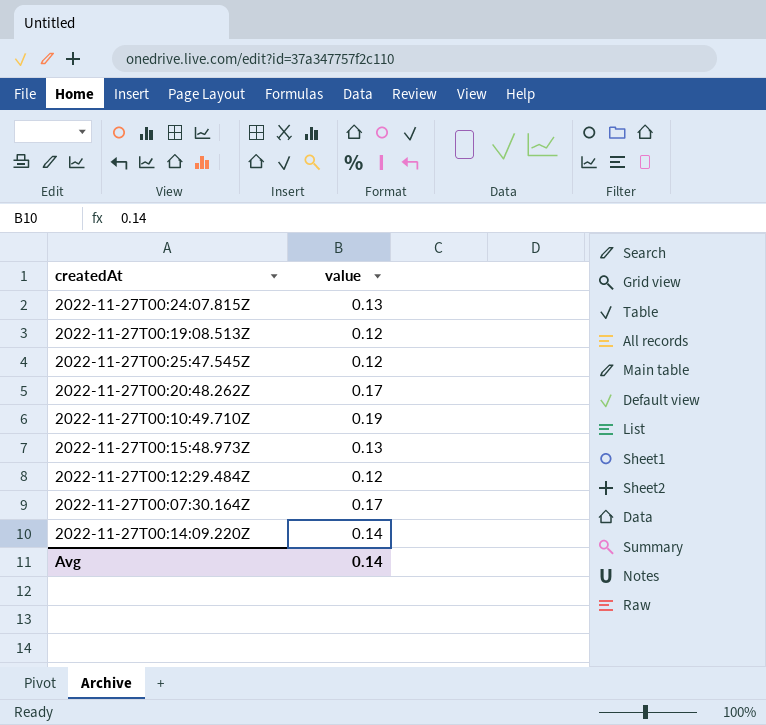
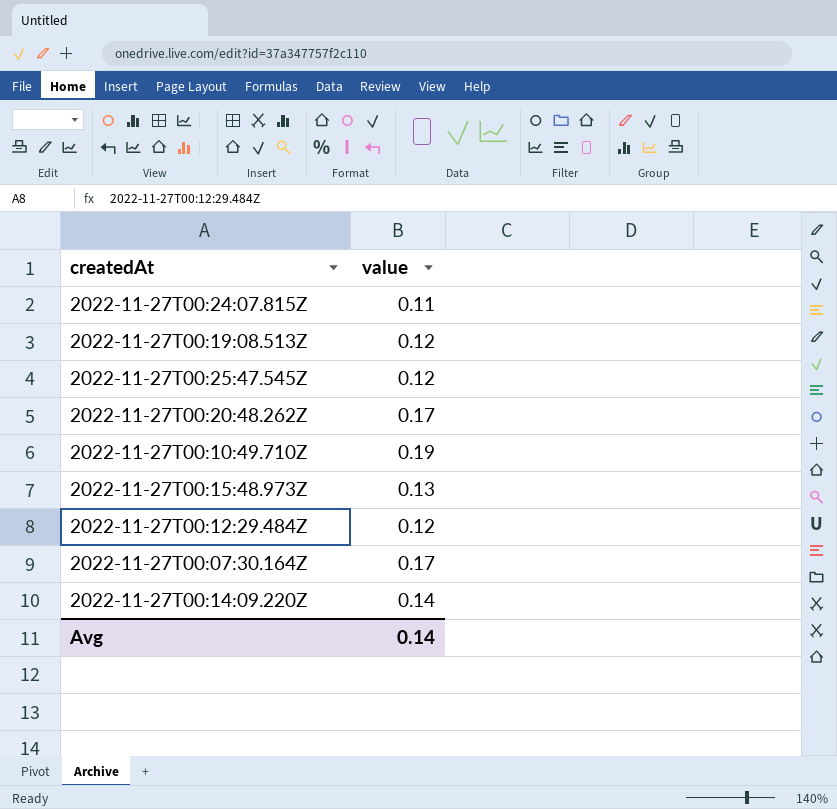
2022-11-27T00:24:07.815Z | value: 0.13 -> 0.11

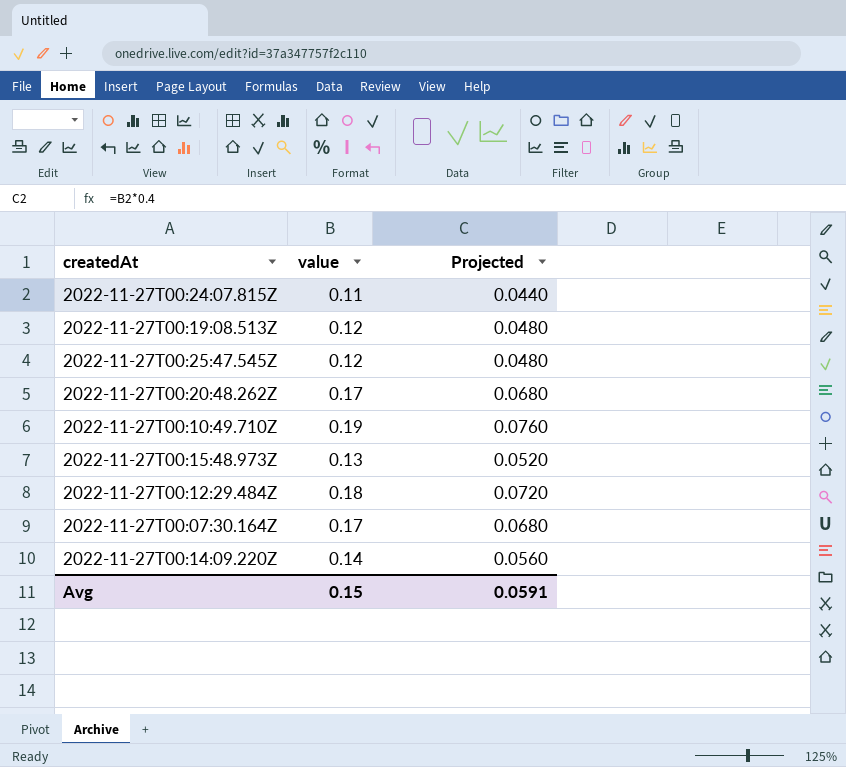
column Projected | formula: none -> [value] * 0.4
2022-11-27T00:12:29.484Z | value: 0.12 -> 0.18
Avg | value: 0.14 -> 0.15

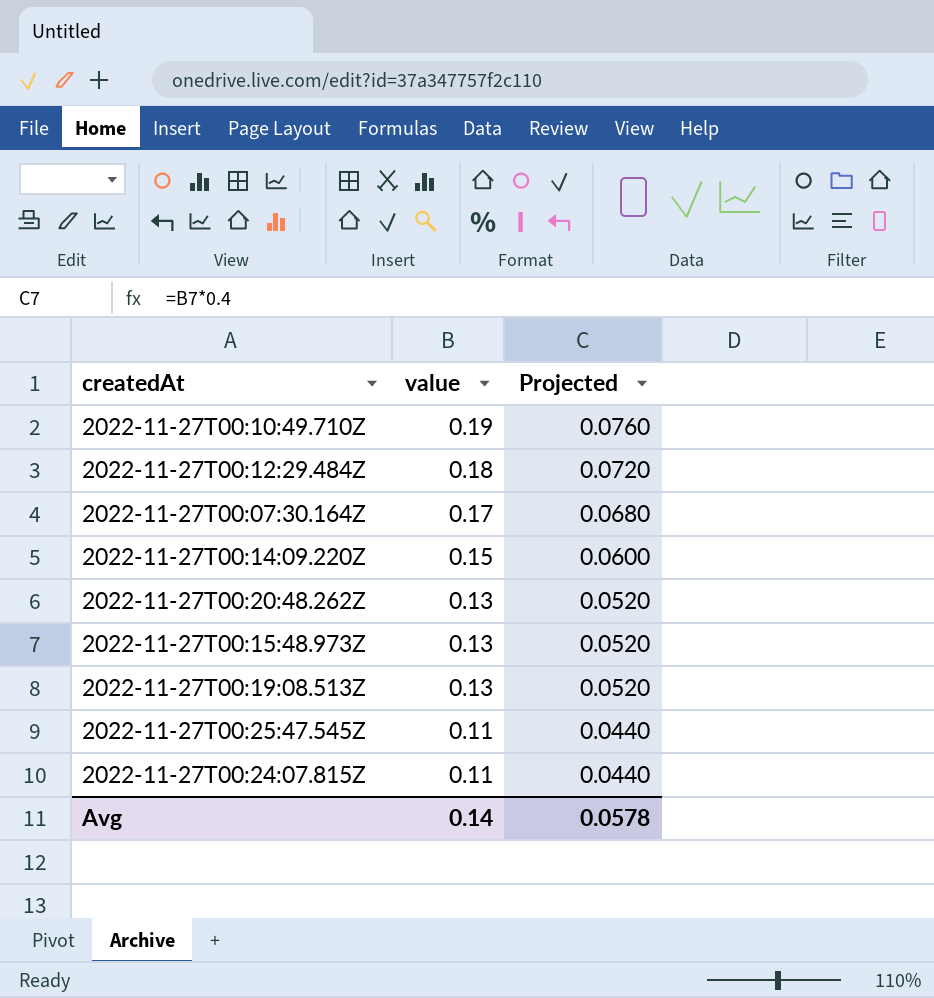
row order: none -> value descending
2022-11-27T00:14:09.220Z | value: 0.14 -> 0.15
2022-11-27T00:14:09.220Z | Projected: 0.0560 -> 0.0600
2022-11-27T00:20:48.262Z | value: 0.17 -> 0.13
2022-11-27T00:20:48.262Z | Projected: 0.0680 -> 0.0520
2022-11-27T00:19:08.513Z | value: 0.12 -> 0.13
2022-11-27T00:19:08.513Z | Projected: 0.0480 -> 0.0520
2022-11-27T00:25:47.545Z | value: 0.12 -> 0.11
2022-11-27T00:25:47.545Z | Projected: 0.0480 -> 0.0440
Avg | value: 0.15 -> 0.14
Avg | Projected: 0.0591 -> 0.0578

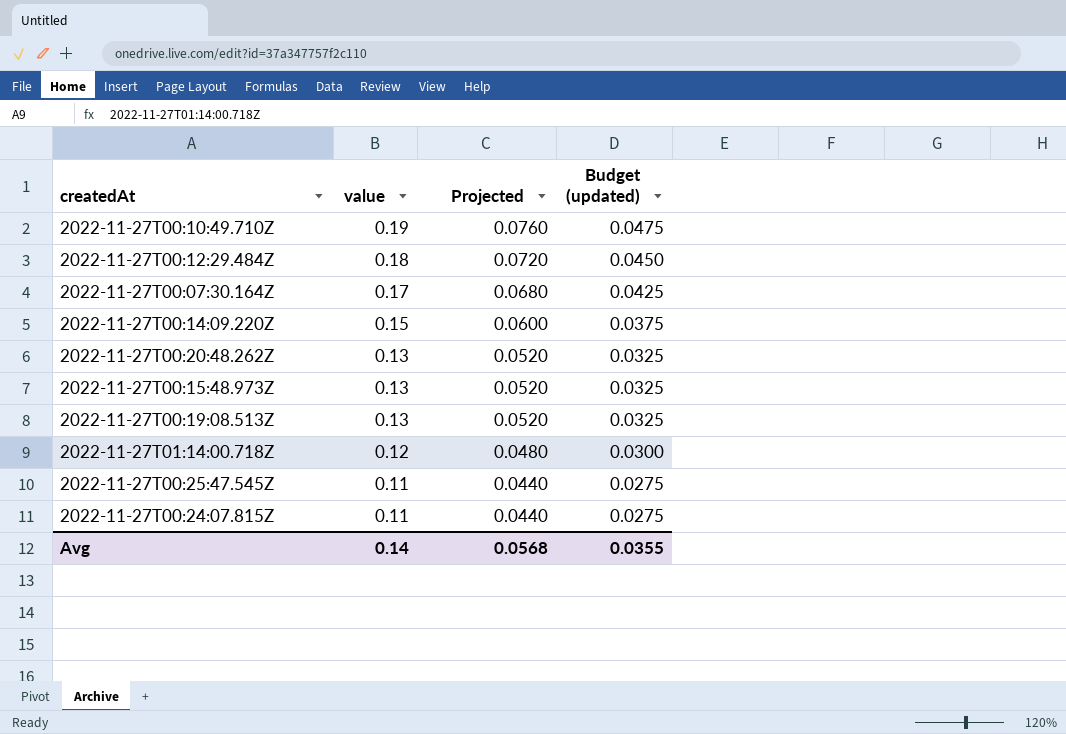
column Budget (updated) | formula: none -> [value] * 0.25
row 2022-11-27T01:14:00.718Z: none -> 0.12 | 0.0480 | 0.0300
Avg | Projected: 0.0578 -> 0.0568

